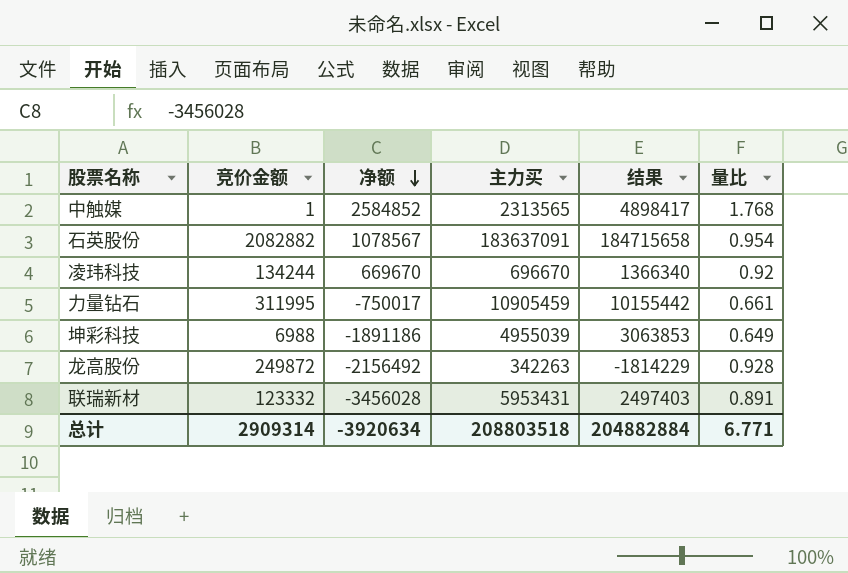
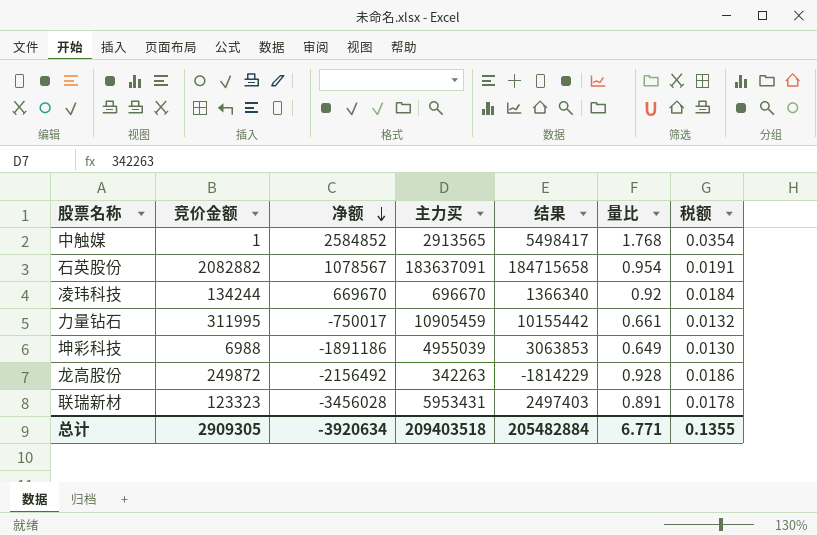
column 税额 | formula: none -> [量比] * 0.02
中触媒 | 主力买: 2313565 -> 2913565
中触媒 | 结果: 4898417 -> 5498417
联瑞新材 | 竞价金额: 123332 -> 123323
总计 | 竞价金额: 2909314 -> 2909305
总计 | 主力买: 208803518 -> 209403518
总计 | 结果: 204882884 -> 205482884

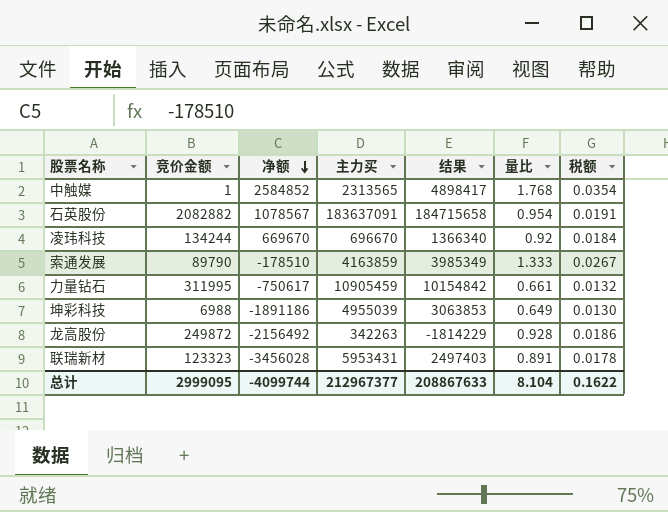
中触媒 | 主力买: 2913565 -> 2313565
中触媒 | 结果: 5498417 -> 4898417
row 索通发展: none -> 89790 | -178510 | 4163859 | 3985349 | 1.333 | 0.0267
力量钻石 | 净额: -750017 -> -750617
力量钻石 | 结果: 10155442 -> 10154842
总计 | 竞价金额: 2909305 -> 2999095
总计 | 净额: -3920634 -> -4099744
总计 | 主力买: 209403518 -> 212967377
总计 | 结果: 205482884 -> 208867633
总计 | 量比: 6.771 -> 8.104
总计 | 税额: 0.1355 -> 0.1622

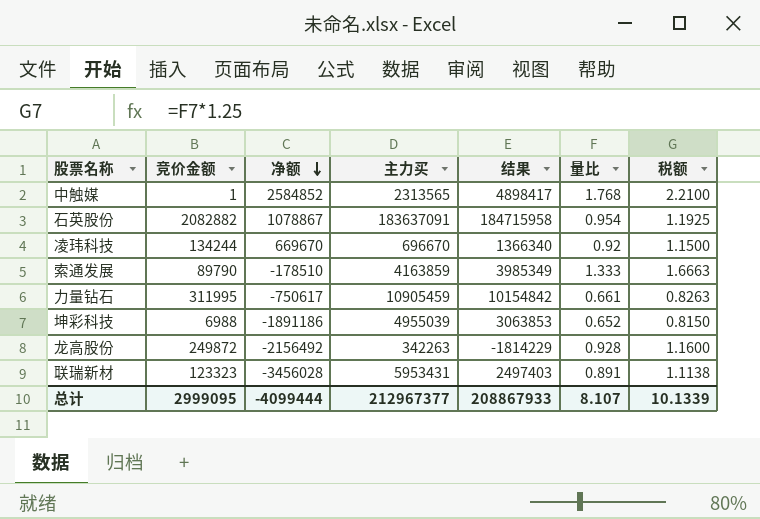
column 税额 | formula: [量比] * 0.02 -> [量比] * 1.25
石英股份 | 净额: 1078567 -> 1078867
石英股份 | 结果: 184715658 -> 184715958
坤彩科技 | 量比: 0.649 -> 0.652
总计 | 净额: -4099744 -> -4099444
总计 | 结果: 208867633 -> 208867933
总计 | 量比: 8.104 -> 8.107
总计 | 税额: 0.1622 -> 10.1339

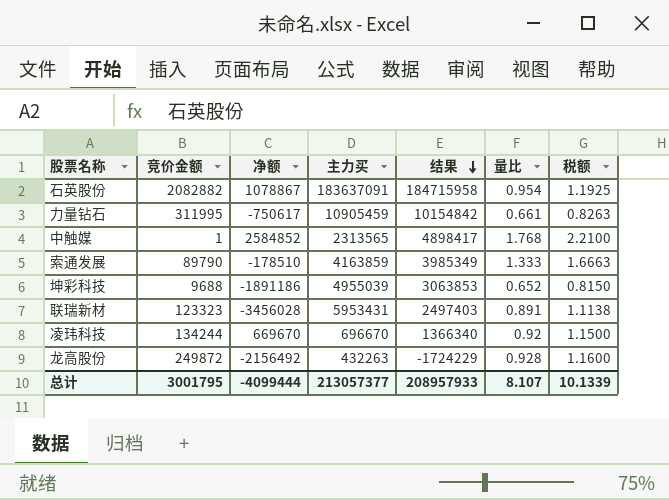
row order: 净额 descending -> 结果 descending
坤彩科技 | 竞价金额: 6988 -> 9688
龙高股份 | 主力买: 342263 -> 432263
龙高股份 | 结果: -1814229 -> -1724229
总计 | 竞价金额: 2999095 -> 3001795
总计 | 主力买: 212967377 -> 213057377
总计 | 结果: 208867933 -> 208957933

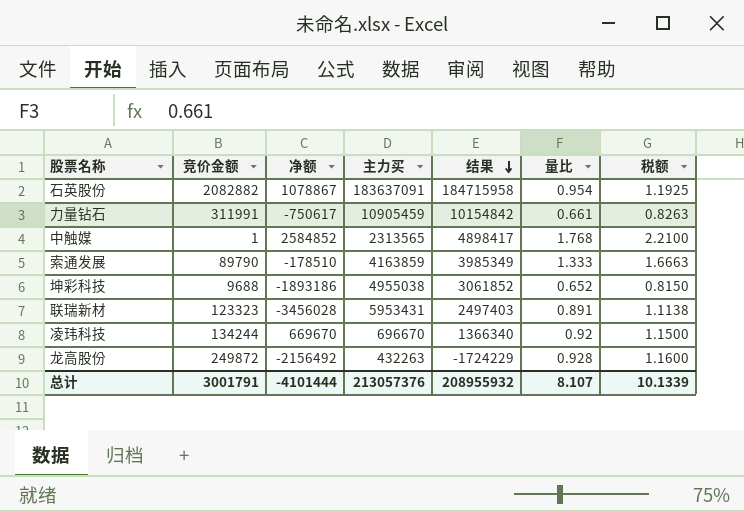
力量钻石 | 竞价金额: 311995 -> 311991
坤彩科技 | 净额: -1891186 -> -1893186
坤彩科技 | 主力买: 4955039 -> 4955038
坤彩科技 | 结果: 3063853 -> 3061852
总计 | 竞价金额: 3001795 -> 3001791
总计 | 净额: -4099444 -> -4101444
总计 | 主力买: 213057377 -> 213057376
总计 | 结果: 208957933 -> 208955932

